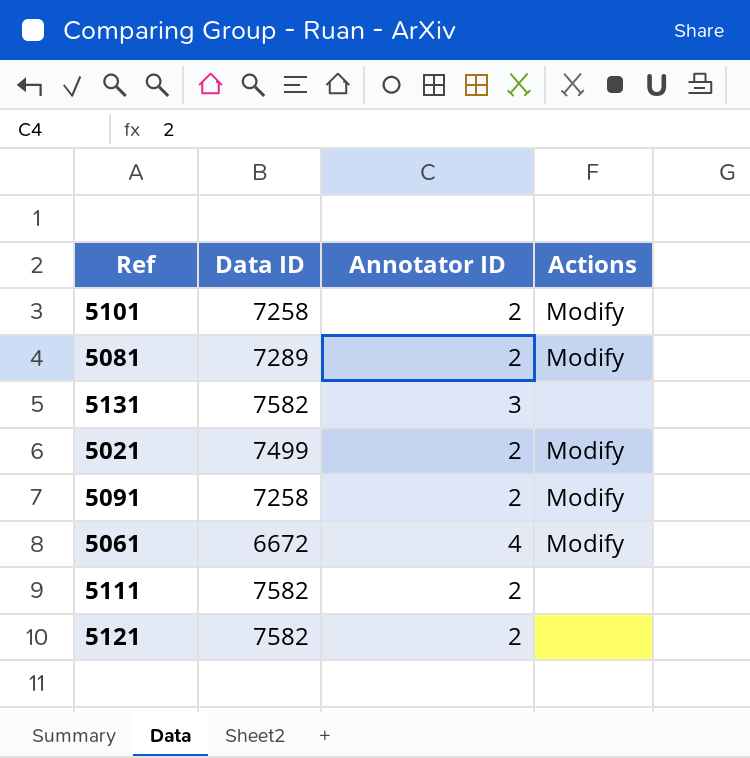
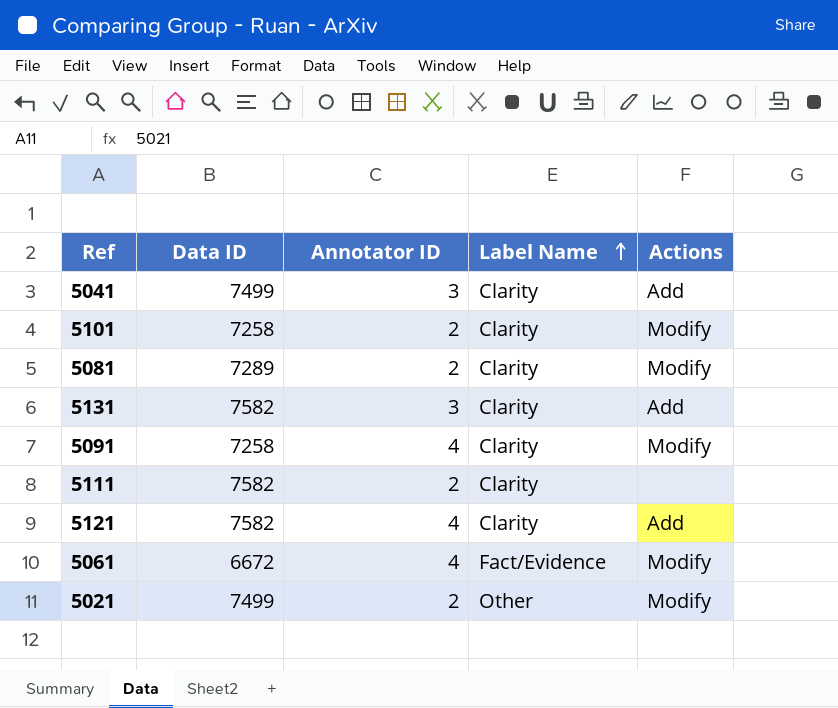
row order: none -> Label Name ascending
column Label Name | position: none -> 4
row 5041: none -> 7499 | 3 | Clarity | Add
5131 | Actions: none -> Add
5091 | Annotator ID: 2 -> 4
5121 | Annotator ID: 2 -> 4
5121 | Actions: none -> Add

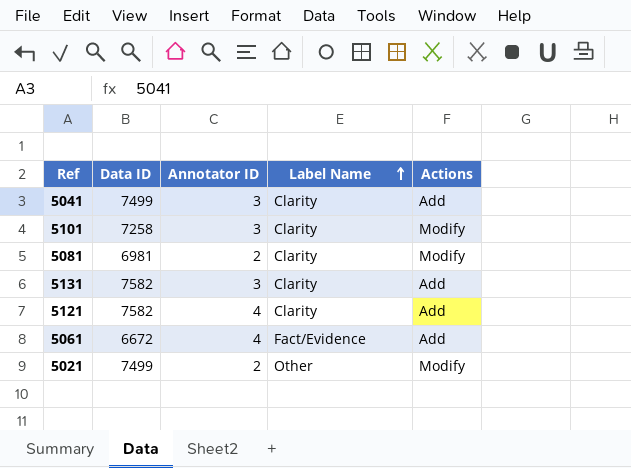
row 5091: 7258 | 4 | Clarity | Modify -> none
row 5111: 7582 | 2 | Clarity | none -> none
5101 | Annotator ID: 2 -> 3
5081 | Data ID: 7289 -> 6981
5061 | Actions: Modify -> Add

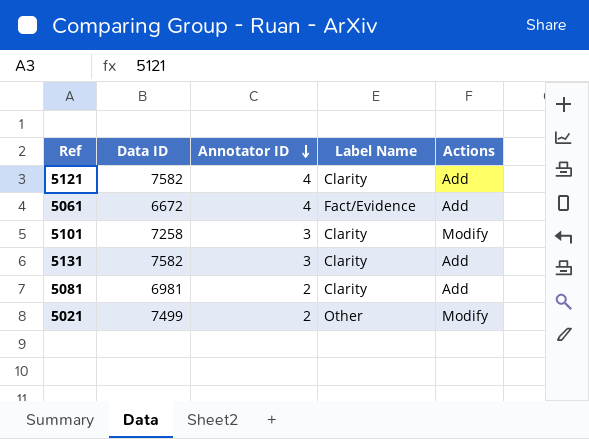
row order: Label Name ascending -> Annotator ID descending
row 5041: 7499 | 3 | Clarity | Add -> none
5081 | Actions: Modify -> Add

